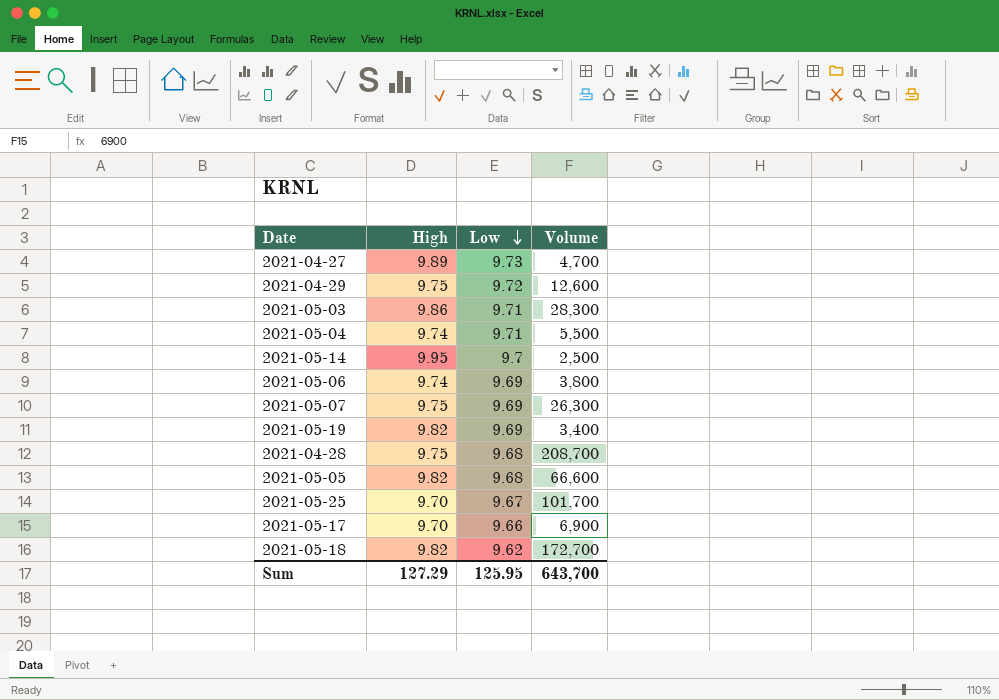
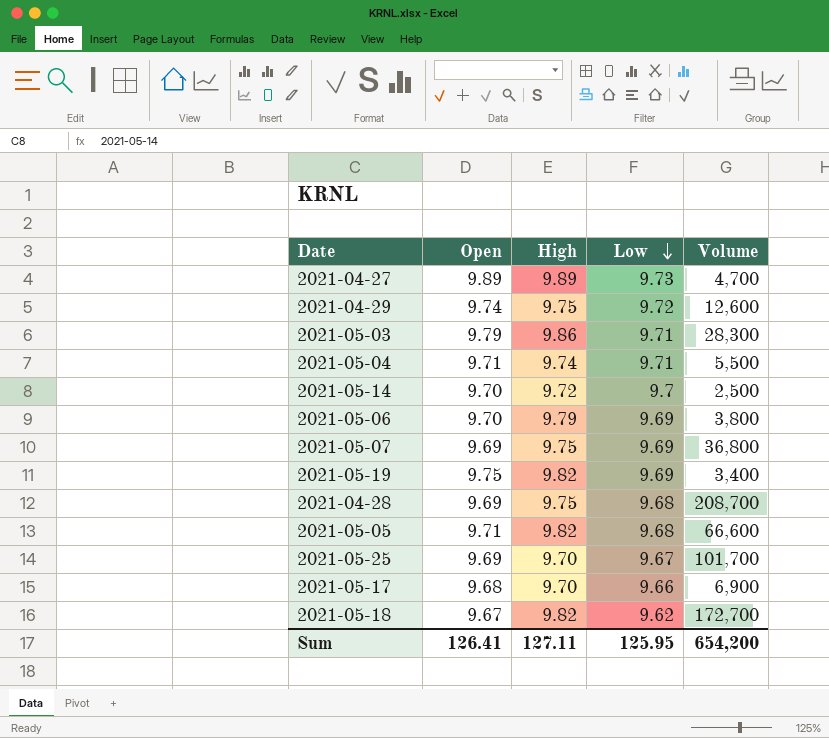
column Open | position: none -> 2
2021-05-14 | High: 9.95 -> 9.72
2021-05-06 | High: 9.74 -> 9.79
2021-05-07 | Volume: 26,300 -> 36,800
Sum | High: 127.29 -> 127.11
Sum | Volume: 643,700 -> 654,200

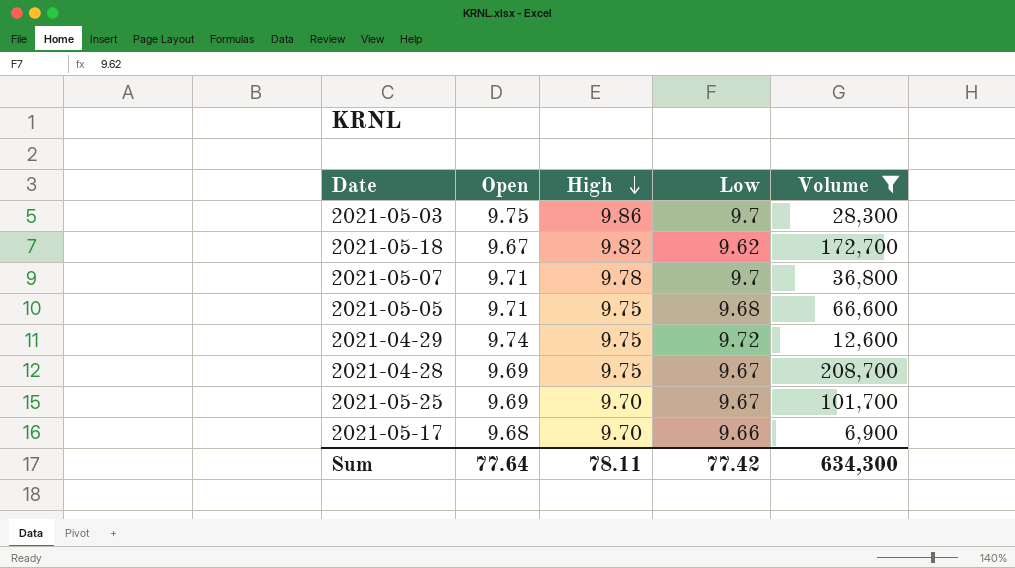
filter: none -> Volume >= 6,900
row order: Low descending -> High descending
2021-05-03 | Open: 9.79 -> 9.75
2021-05-03 | Low: 9.71 -> 9.7
2021-05-07 | Open: 9.69 -> 9.71
2021-05-07 | High: 9.75 -> 9.78
2021-05-07 | Low: 9.69 -> 9.7
2021-05-05 | High: 9.82 -> 9.75
2021-04-28 | Low: 9.68 -> 9.67
Sum | Open: 126.41 -> 77.64
Sum | High: 127.11 -> 78.11
Sum | Low: 125.95 -> 77.42
Sum | Volume: 654,200 -> 634,300

